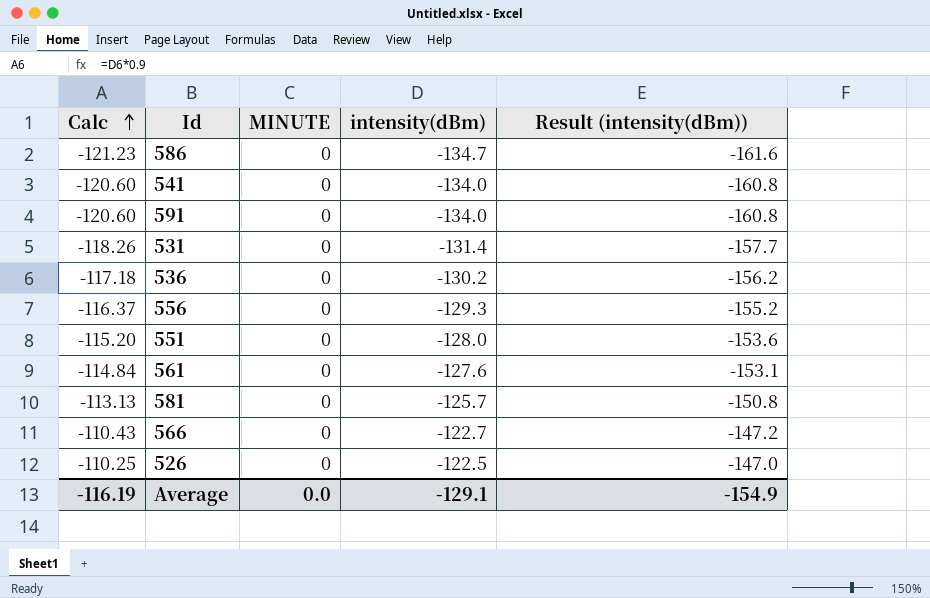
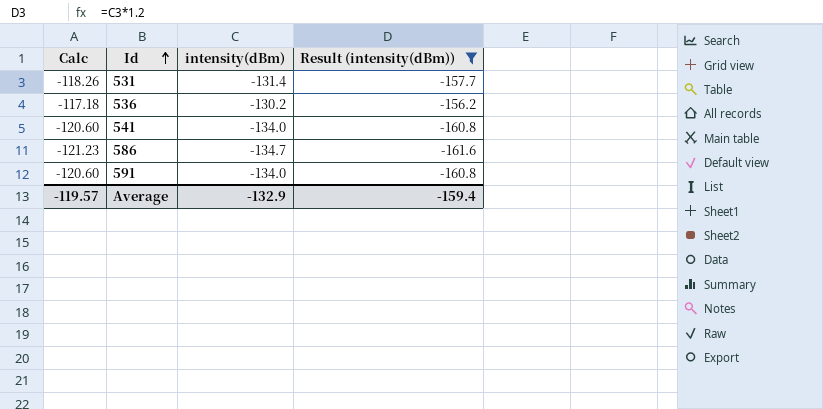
filter: none -> Result (intensity(dBm)) <= -156.2
row order: Calc ascending -> Id ascending
column MINUTE | position: 3 -> none
Average | Calc: -116.19 -> -119.57
Average | intensity(dBm): -129.1 -> -132.9
Average | Result (intensity(dBm)): -154.9 -> -159.4

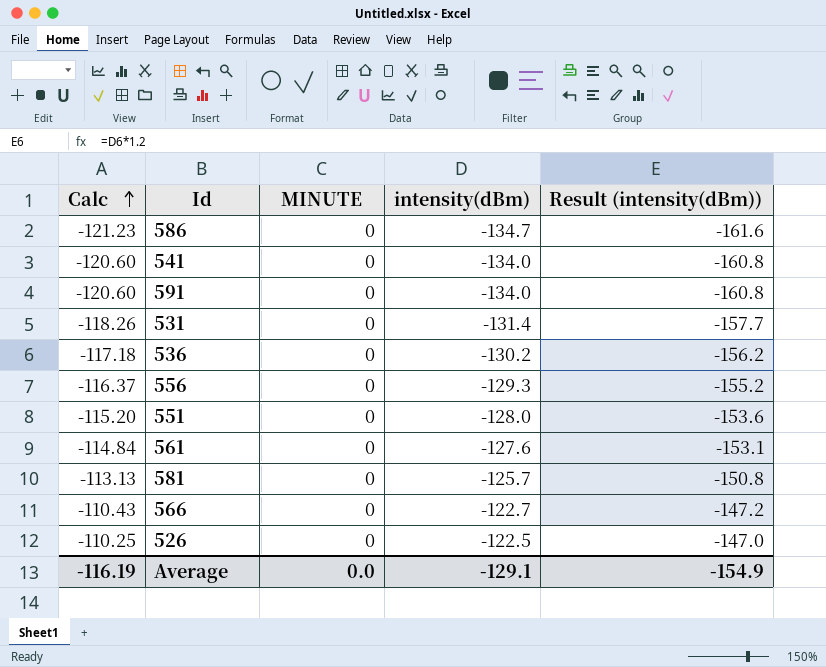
filter: Result (intensity(dBm)) <= -156.2 -> none
row order: Id ascending -> Calc ascending
column MINUTE | position: none -> 3
Average | Calc: -119.57 -> -116.19
Average | intensity(dBm): -132.9 -> -129.1
Average | Result (intensity(dBm)): -159.4 -> -154.9

